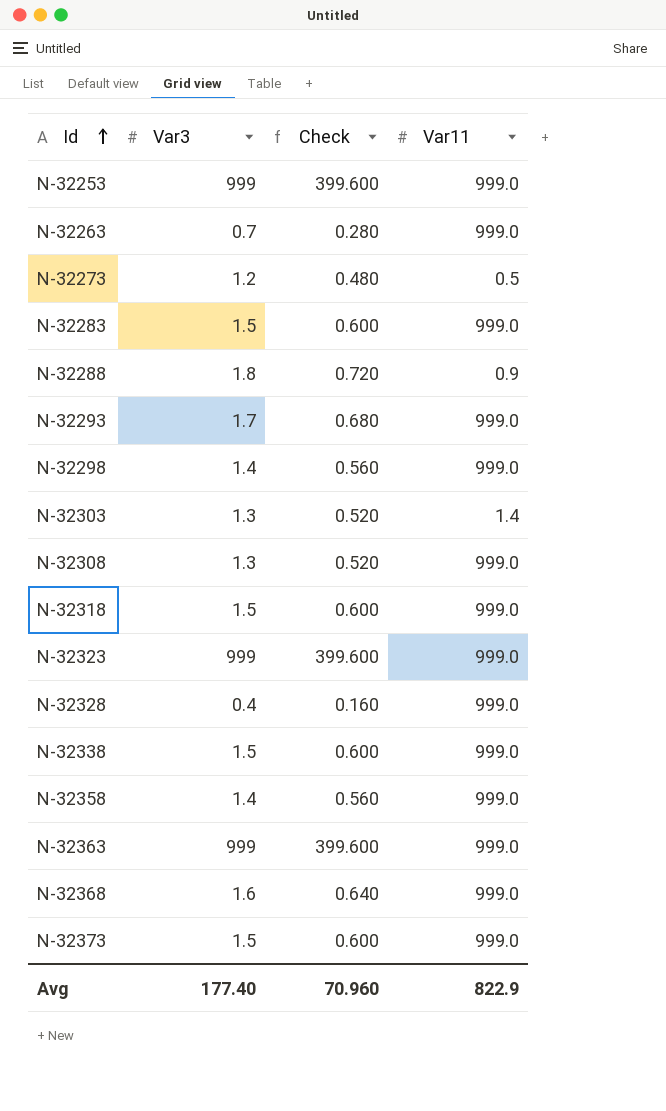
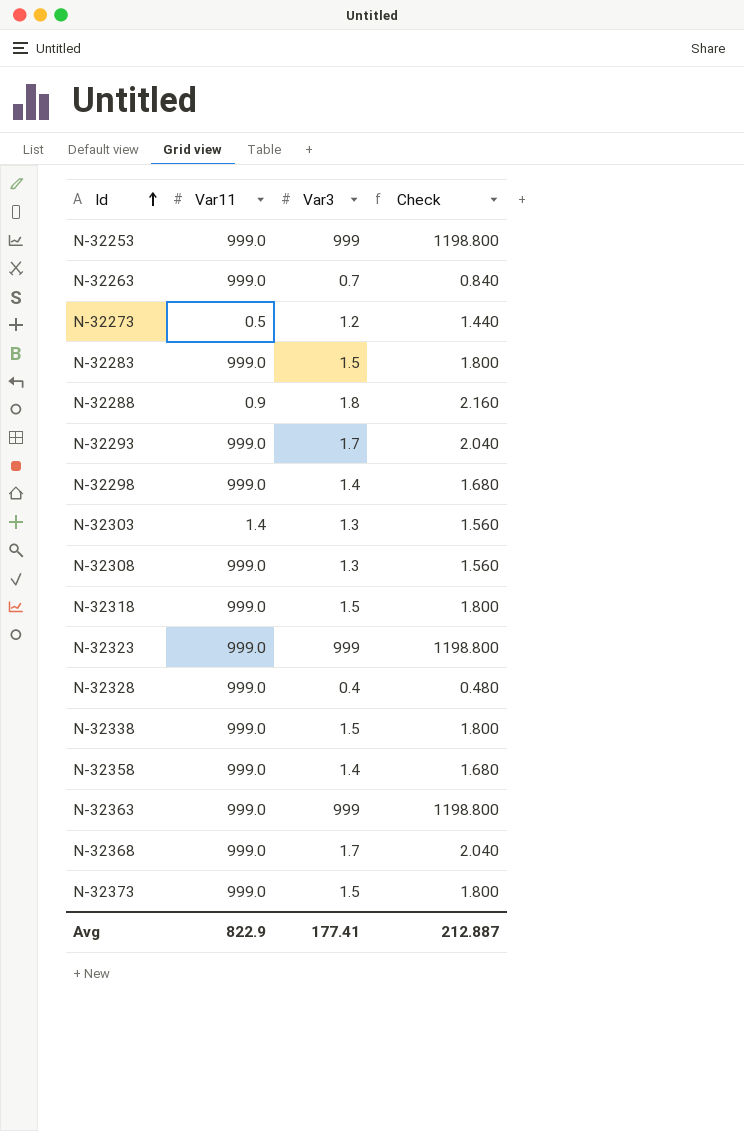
column Var11 | position: 4 -> 2
column Check | formula: [Var3] * 0.4 -> [Var3] * 1.2
N-32368 | Var3: 1.6 -> 1.7
Avg | Var3: 177.40 -> 177.41
Avg | Check: 70.960 -> 212.887

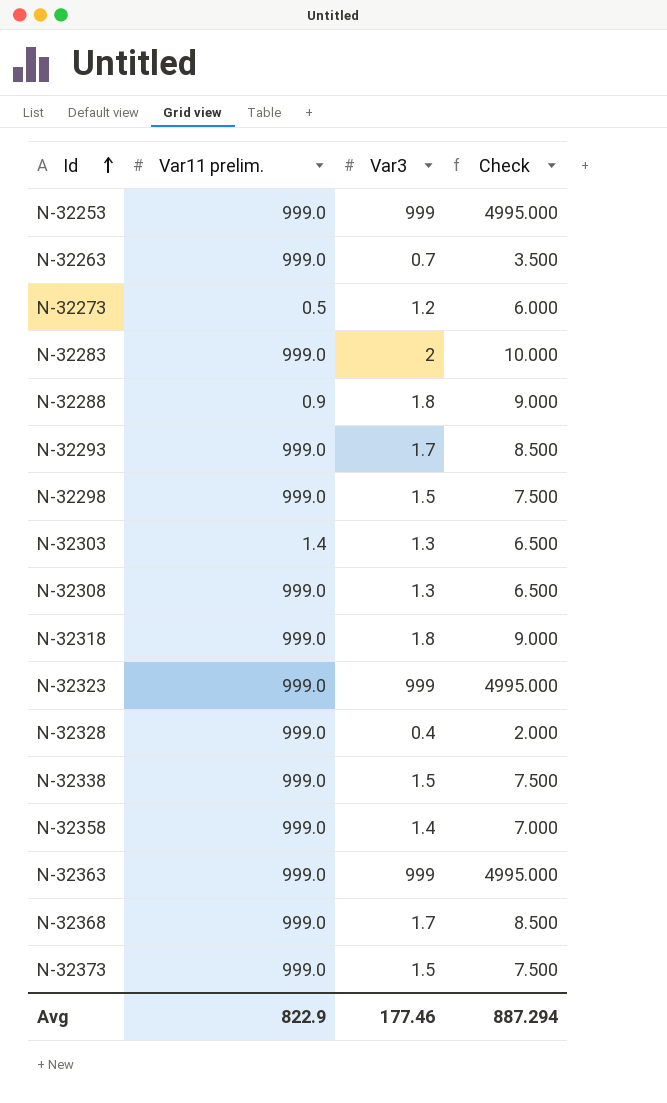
column name: Var11 -> Var11 prelim.
column Check | formula: [Var3] * 1.2 -> [Var3] * 5
N-32283 | Var3: 1.5 -> 2
N-32298 | Var3: 1.4 -> 1.5
N-32318 | Var3: 1.5 -> 1.8
Avg | Var3: 177.41 -> 177.46
Avg | Check: 212.887 -> 887.294

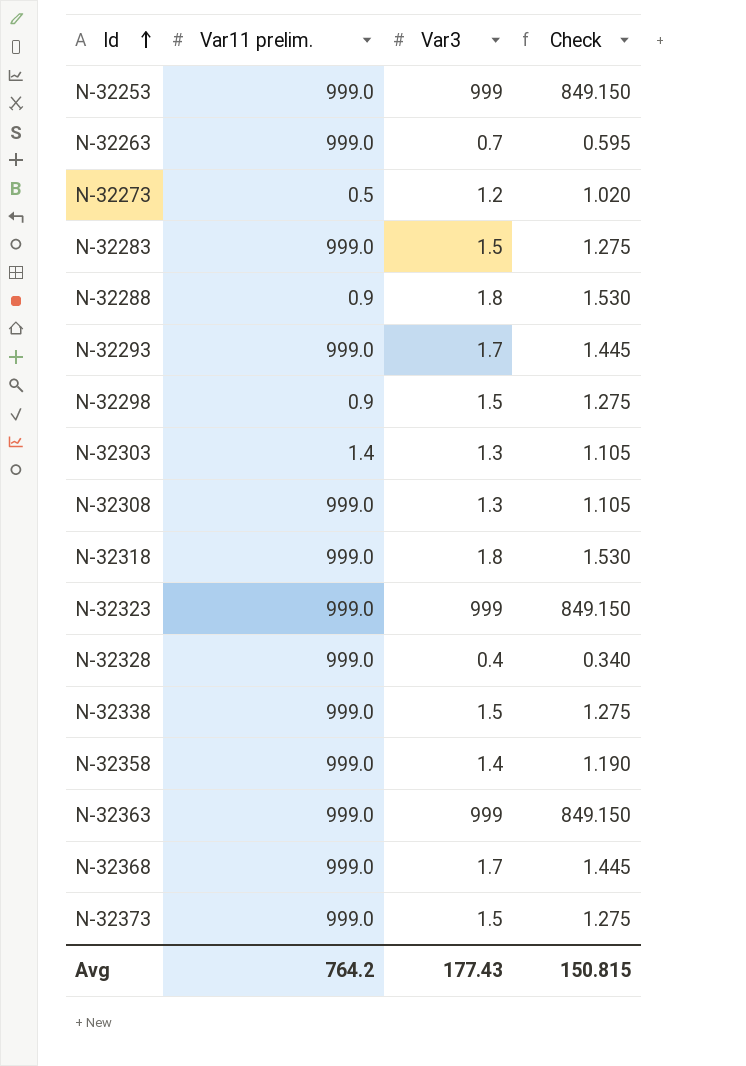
column Check | formula: [Var3] * 5 -> [Var3] * 0.85
N-32283 | Var3: 2 -> 1.5
N-32298 | Var11 prelim.: 999.0 -> 0.9
Avg | Var11 prelim.: 822.9 -> 764.2
Avg | Var3: 177.46 -> 177.43
Avg | Check: 887.294 -> 150.815

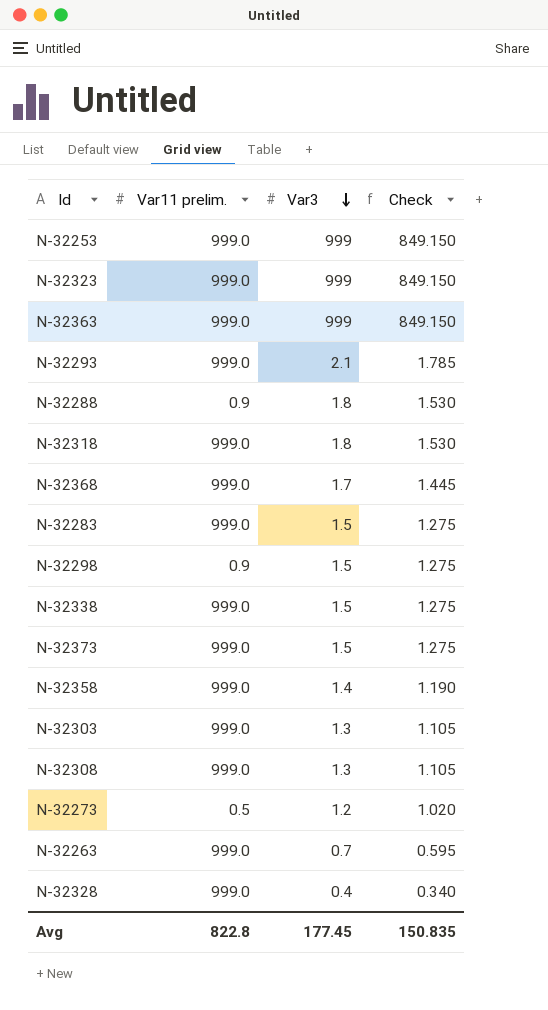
row order: Id ascending -> Var3 descending
N-32293 | Var3: 1.7 -> 2.1
N-32293 | Check: 1.445 -> 1.785
N-32303 | Var11 prelim.: 1.4 -> 999.0
Avg | Var11 prelim.: 764.2 -> 822.8
Avg | Var3: 177.43 -> 177.45
Avg | Check: 150.815 -> 150.835

